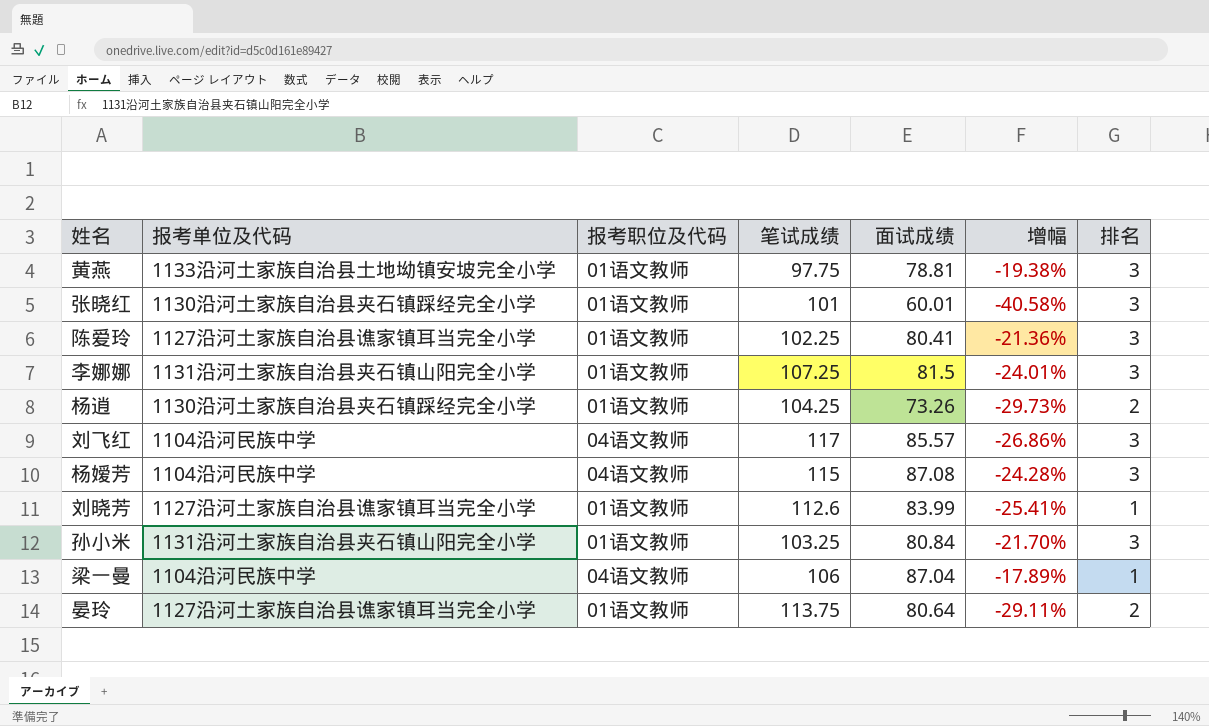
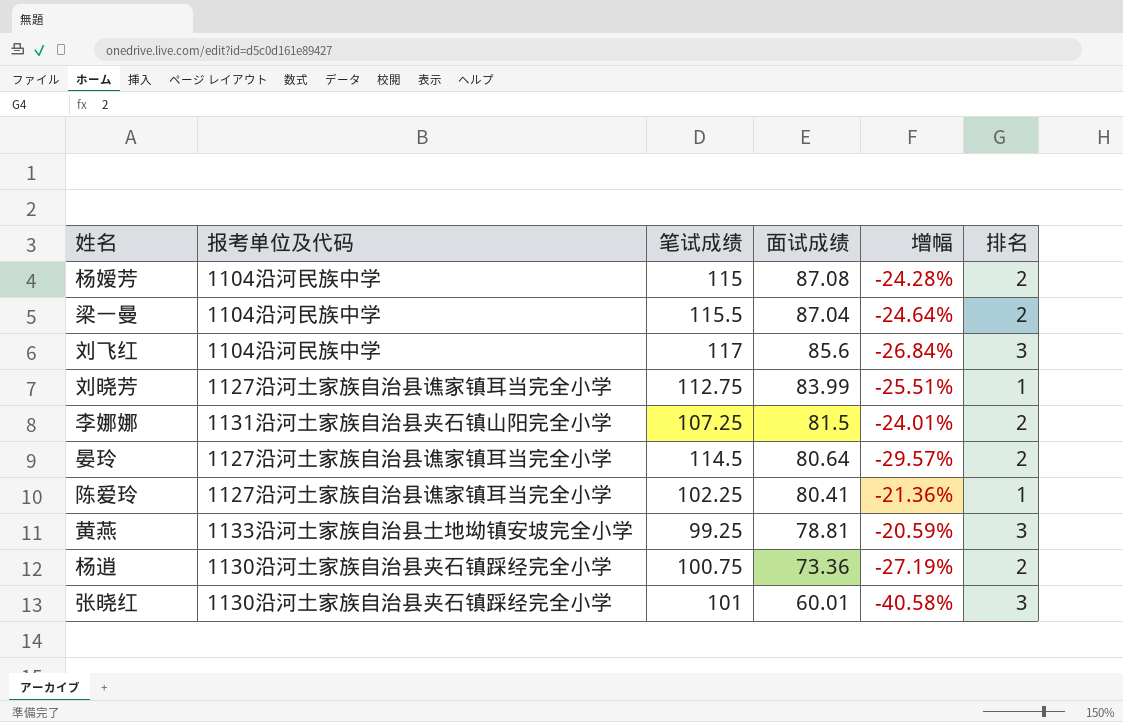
row order: none -> 面试成绩 descending
column 报考职位及代码 | position: 3 -> none
row 孙小米: 1131沿河土家族自治县夹石镇山阳完全小学 | 01语文教师 | 103.25 | 80.84 | -21.70% | 3 -> none
杨嫒芳 | 排名: 3 -> 2
梁一曼 | 笔试成绩: 106 -> 115.5
梁一曼 | 增幅: -17.89% -> -24.64%
梁一曼 | 排名: 1 -> 2
刘飞红 | 面试成绩: 85.57 -> 85.6
刘飞红 | 增幅: -26.86% -> -26.84%
刘晓芳 | 笔试成绩: 112.6 -> 112.75
刘晓芳 | 增幅: -25.41% -> -25.51%
李娜娜 | 排名: 3 -> 2
晏玲 | 笔试成绩: 113.75 -> 114.5
晏玲 | 增幅: -29.11% -> -29.57%
陈爱玲 | 排名: 3 -> 1
黄燕 | 笔试成绩: 97.75 -> 99.25
黄燕 | 增幅: -19.38% -> -20.59%
杨逍 | 笔试成绩: 104.25 -> 100.75
杨逍 | 面试成绩: 73.26 -> 73.36
杨逍 | 增幅: -29.73% -> -27.19%

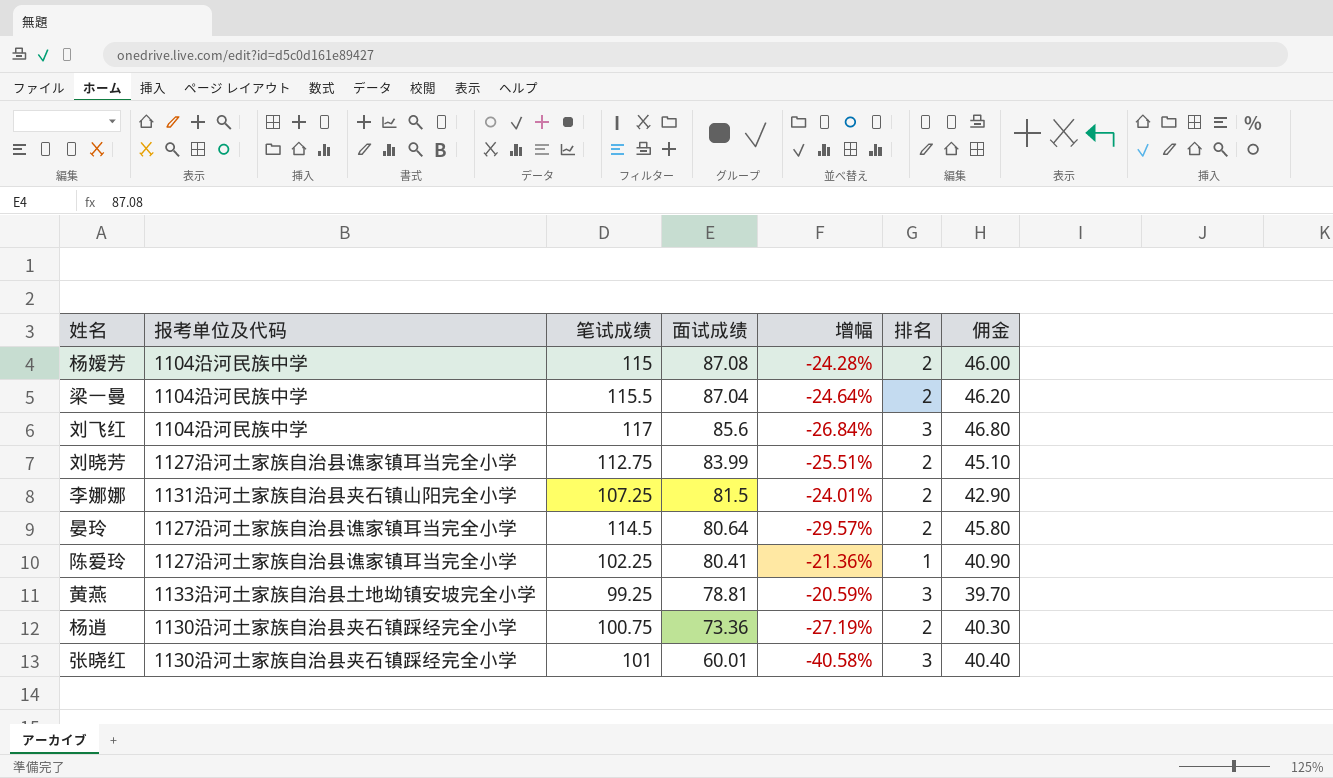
column 佣金 | formula: none -> [笔试成绩] * 0.4
刘晓芳 | 排名: 1 -> 2

